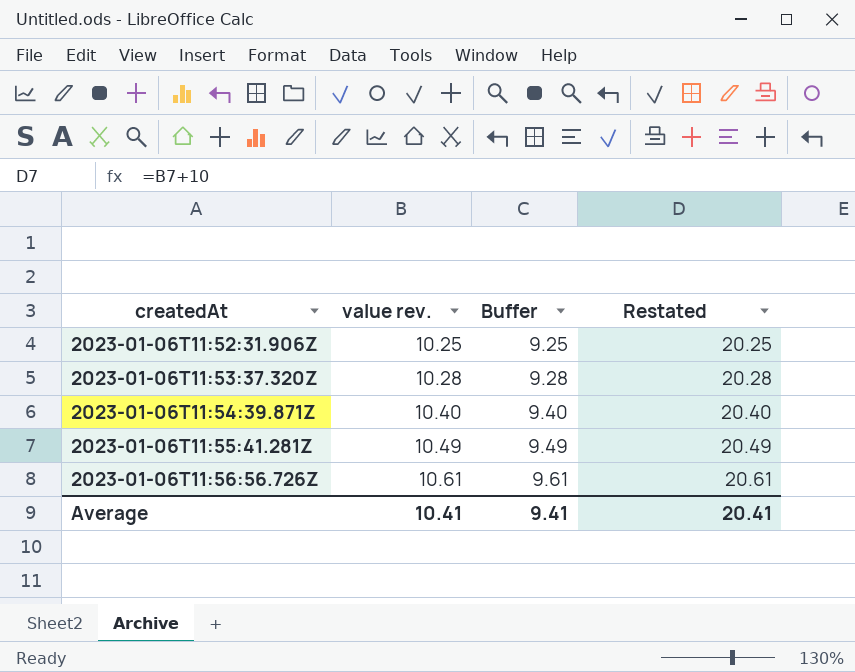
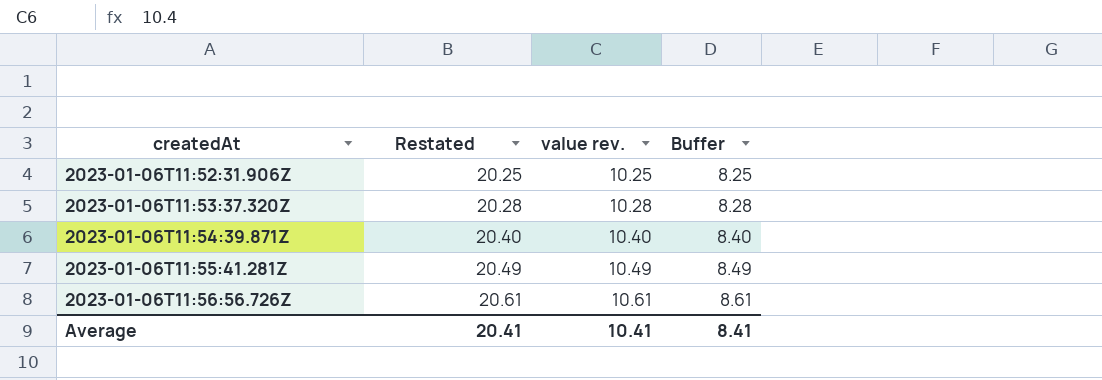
column Restated | position: 4 -> 2
column Buffer | formula: [value rev.] - 1 -> [value rev.] - 2
Average | Buffer: 9.41 -> 8.41

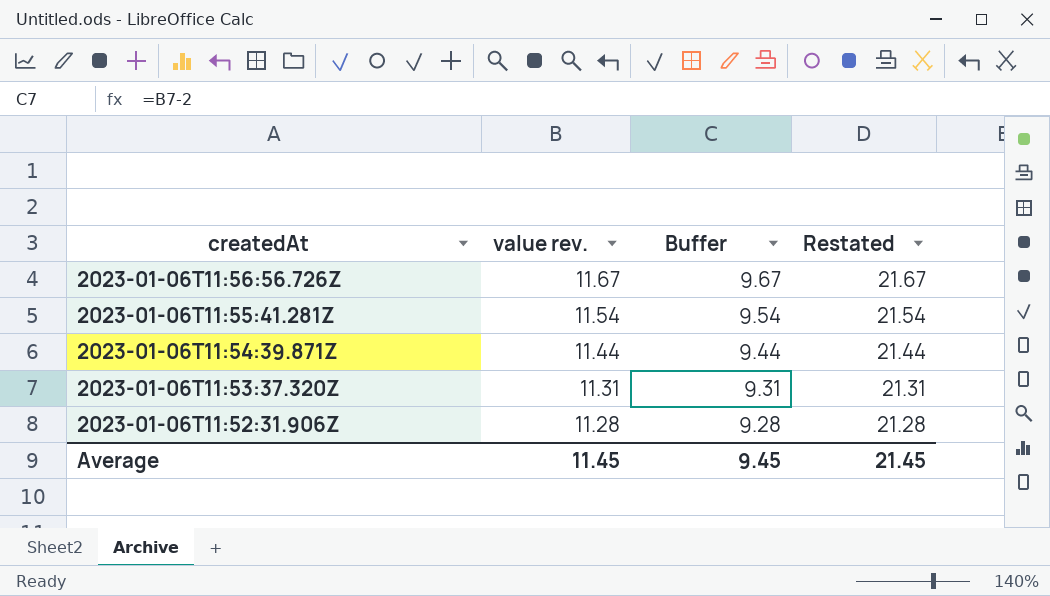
row order: createdAt ascending -> createdAt descending
column Restated | position: 2 -> 4
2023-01-06T11:56:56.726Z | value rev.: 10.61 -> 11.67
2023-01-06T11:56:56.726Z | Buffer: 8.61 -> 9.67
2023-01-06T11:56:56.726Z | Restated: 20.61 -> 21.67
2023-01-06T11:55:41.281Z | value rev.: 10.49 -> 11.54
2023-01-06T11:55:41.281Z | Buffer: 8.49 -> 9.54
2023-01-06T11:55:41.281Z | Restated: 20.49 -> 21.54
2023-01-06T11:54:39.871Z | value rev.: 10.40 -> 11.44
2023-01-06T11:54:39.871Z | Buffer: 8.40 -> 9.44
2023-01-06T11:54:39.871Z | Restated: 20.40 -> 21.44
2023-01-06T11:53:37.320Z | value rev.: 10.28 -> 11.31
2023-01-06T11:53:37.320Z | Buffer: 8.28 -> 9.31
2023-01-06T11:53:37.320Z | Restated: 20.28 -> 21.31
2023-01-06T11:52:31.906Z | value rev.: 10.25 -> 11.28
2023-01-06T11:52:31.906Z | Buffer: 8.25 -> 9.28
2023-01-06T11:52:31.906Z | Restated: 20.25 -> 21.28
Average | value rev.: 10.41 -> 11.45
Average | Buffer: 8.41 -> 9.45
Average | Restated: 20.41 -> 21.45

